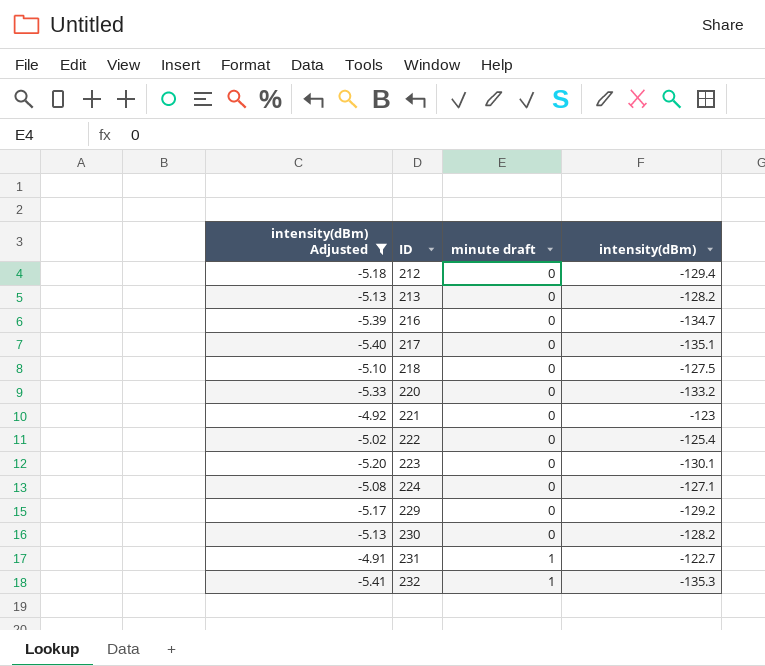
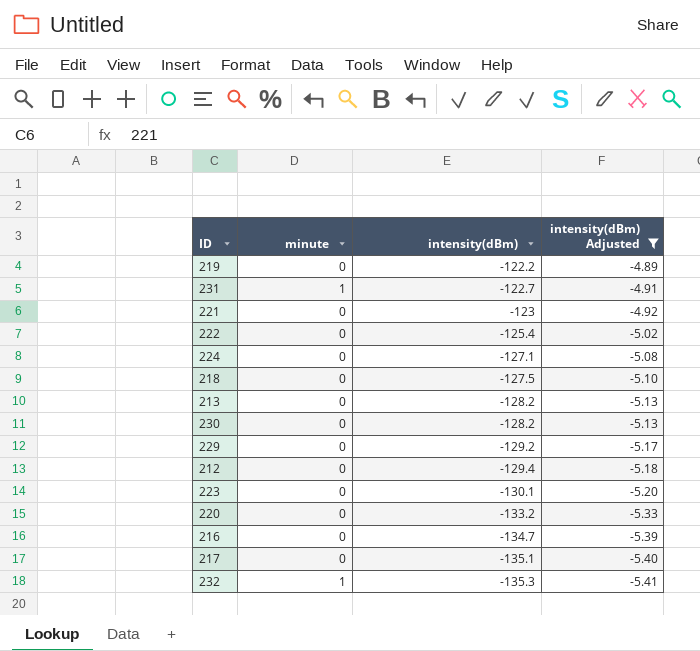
row order: ID ascending -> intensity(dBm) descending
column name: minute draft -> minute
column intensity(dBm) Adjusted | position: 1 -> 4
row 219: none -> 0 | -122.2 | -4.89

